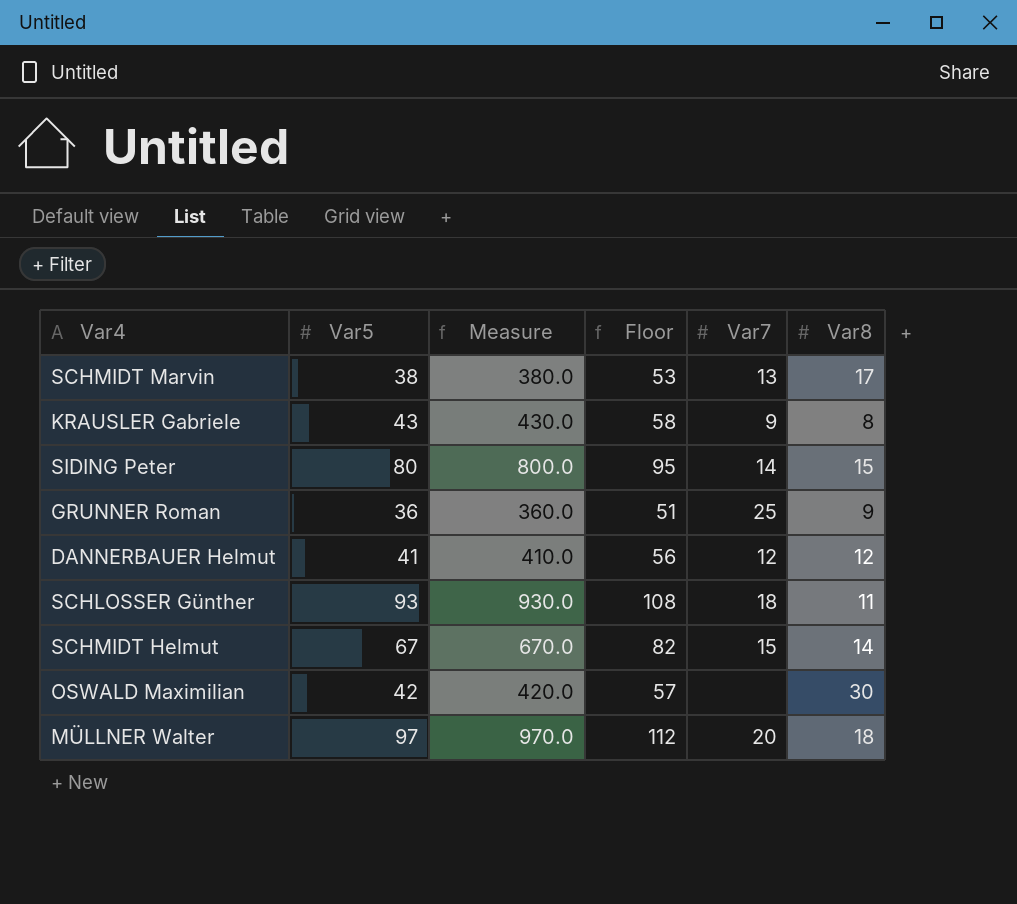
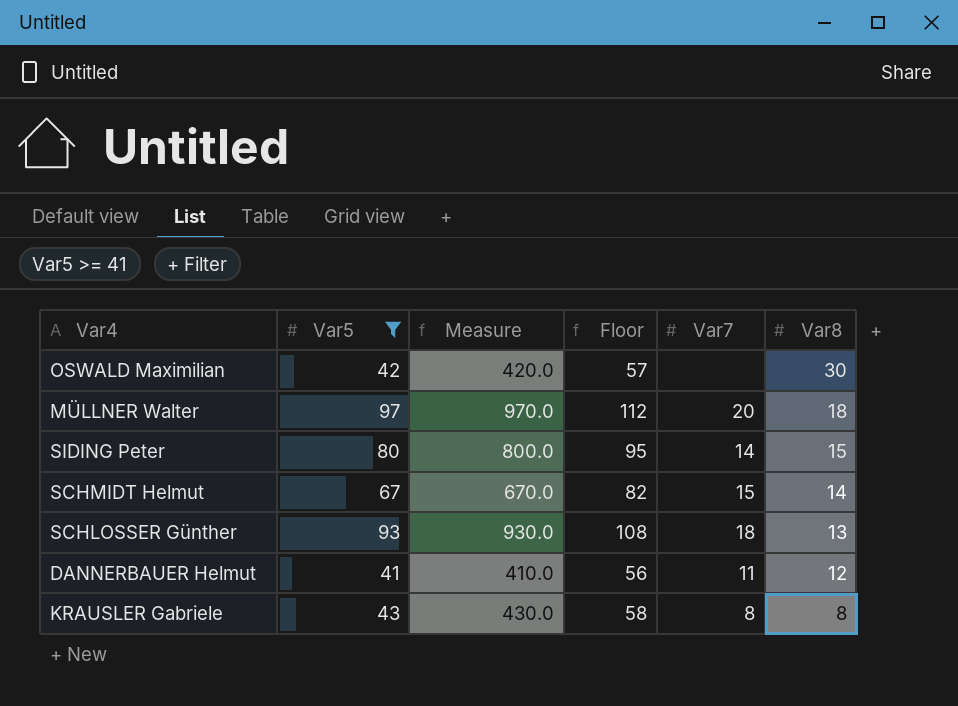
filter: none -> Var5 >= 41
row order: none -> Var8 descending
SCHLOSSER Günther | Var8: 11 -> 13
DANNERBAUER Helmut | Var7: 12 -> 11
KRAUSLER Gabriele | Var7: 9 -> 8

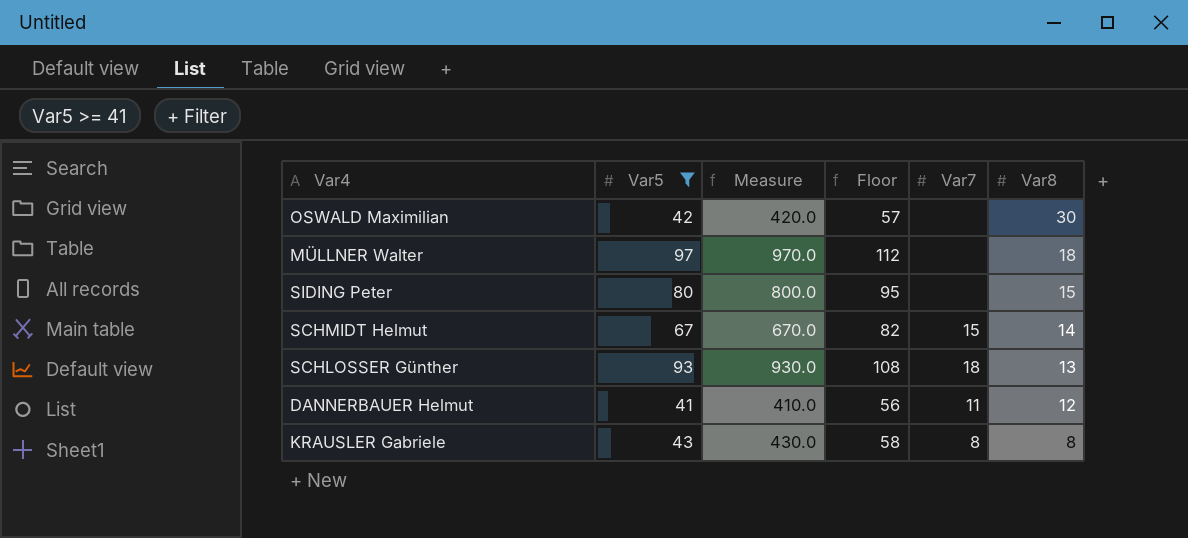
MÜLLNER Walter | Var7: 20 -> none
SIDING Peter | Var7: 14 -> none

